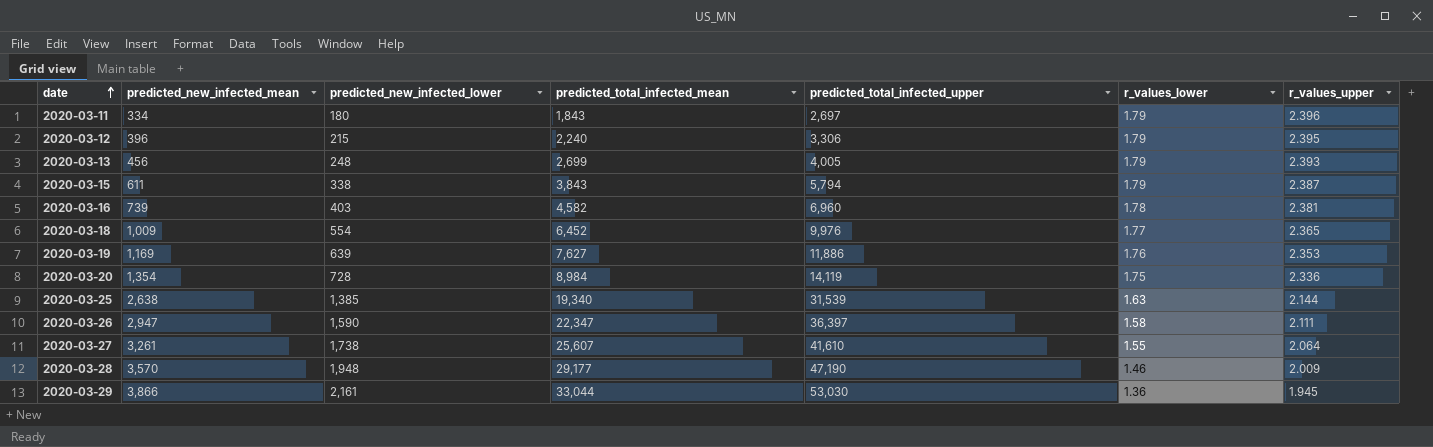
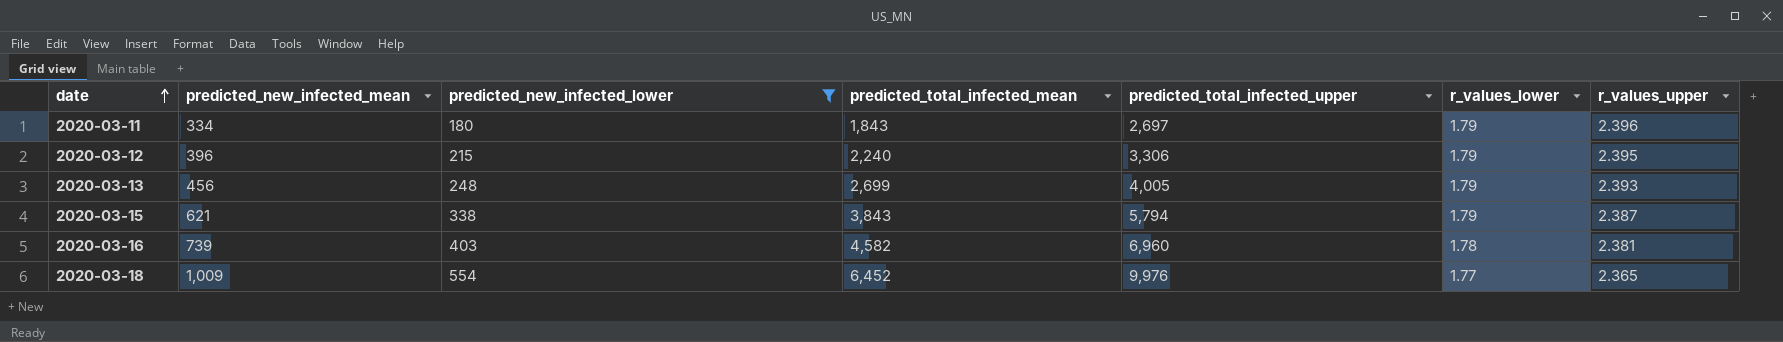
filter: none -> predicted_new_infected_lower <= 554
2020-03-15 | predicted_new_infected_mean: 611 -> 621

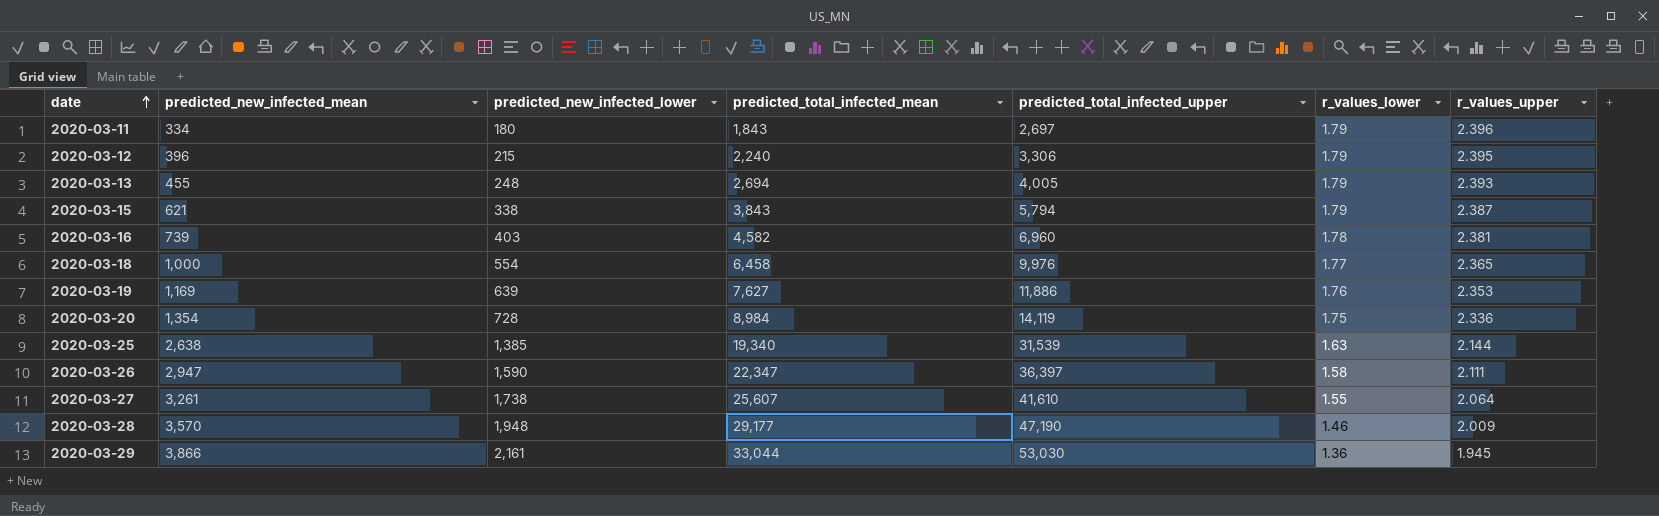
filter: predicted_new_infected_lower <= 554 -> none
2020-03-13 | predicted_new_infected_mean: 456 -> 455
2020-03-13 | predicted_total_infected_mean: 2,699 -> 2,694
2020-03-18 | predicted_new_infected_mean: 1,009 -> 1,000
2020-03-18 | predicted_total_infected_mean: 6,452 -> 6,458

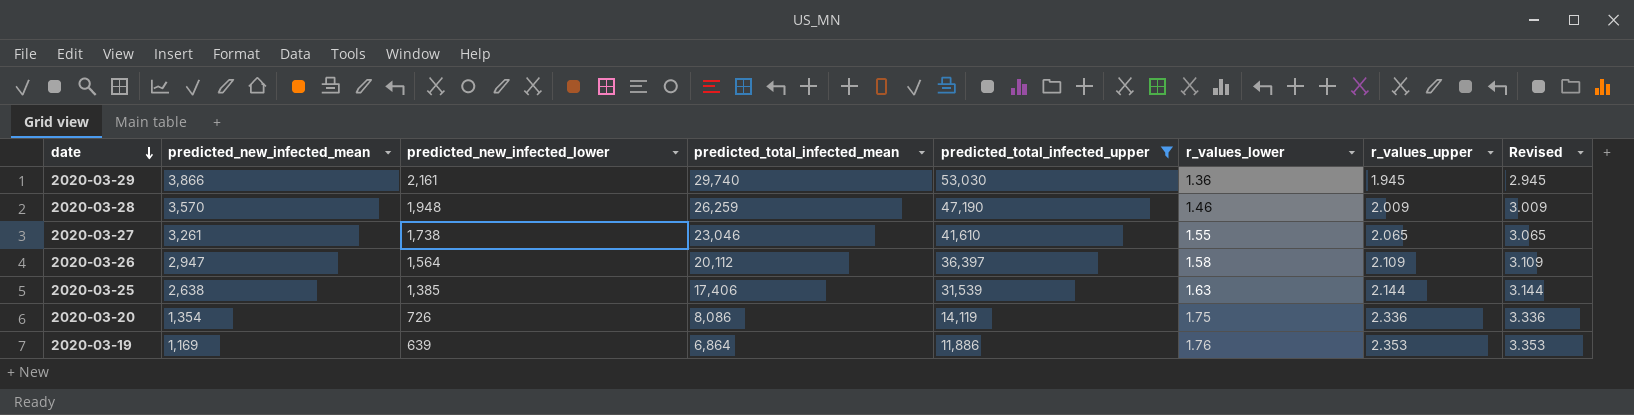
filter: none -> predicted_total_infected_upper >= 11,886
row order: date ascending -> date descending
column Revised | formula: none -> [r_values_upper] + 1
2020-03-29 | predicted_total_infected_mean: 33,044 -> 29,740
2020-03-28 | predicted_total_infected_mean: 29,177 -> 26,259
2020-03-27 | predicted_total_infected_mean: 25,607 -> 23,046
2020-03-27 | r_values_upper: 2.064 -> 2.065
2020-03-26 | predicted_new_infected_lower: 1,590 -> 1,564
2020-03-26 | predicted_total_infected_mean: 22,347 -> 20,112
2020-03-26 | r_values_upper: 2.111 -> 2.109
2020-03-25 | predicted_total_infected_mean: 19,340 -> 17,406
2020-03-20 | predicted_new_infected_lower: 728 -> 726
2020-03-20 | predicted_total_infected_mean: 8,984 -> 8,086
2020-03-19 | predicted_total_infected_mean: 7,627 -> 6,864

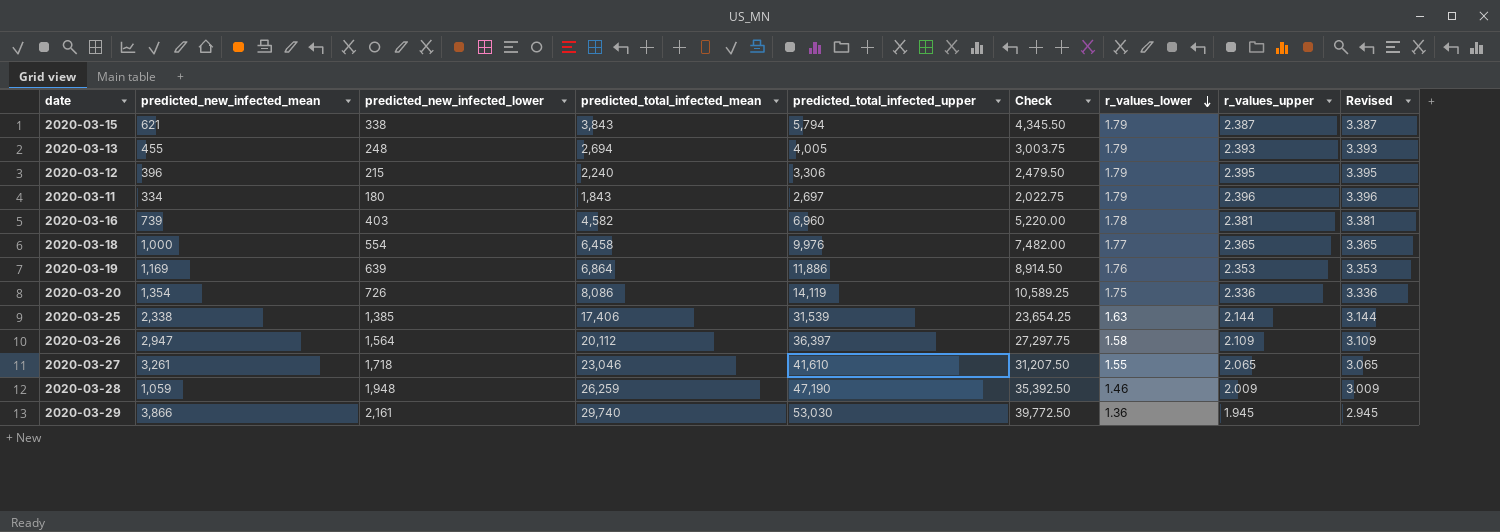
filter: predicted_total_infected_upper >= 11,886 -> none
row order: date descending -> r_values_lower descending
column Check | formula: none -> [predicted_total_infected_upper] * 0.75
2020-03-25 | predicted_new_infected_mean: 2,638 -> 2,338
2020-03-27 | predicted_new_infected_lower: 1,738 -> 1,718
2020-03-28 | predicted_new_infected_mean: 3,570 -> 1,059

